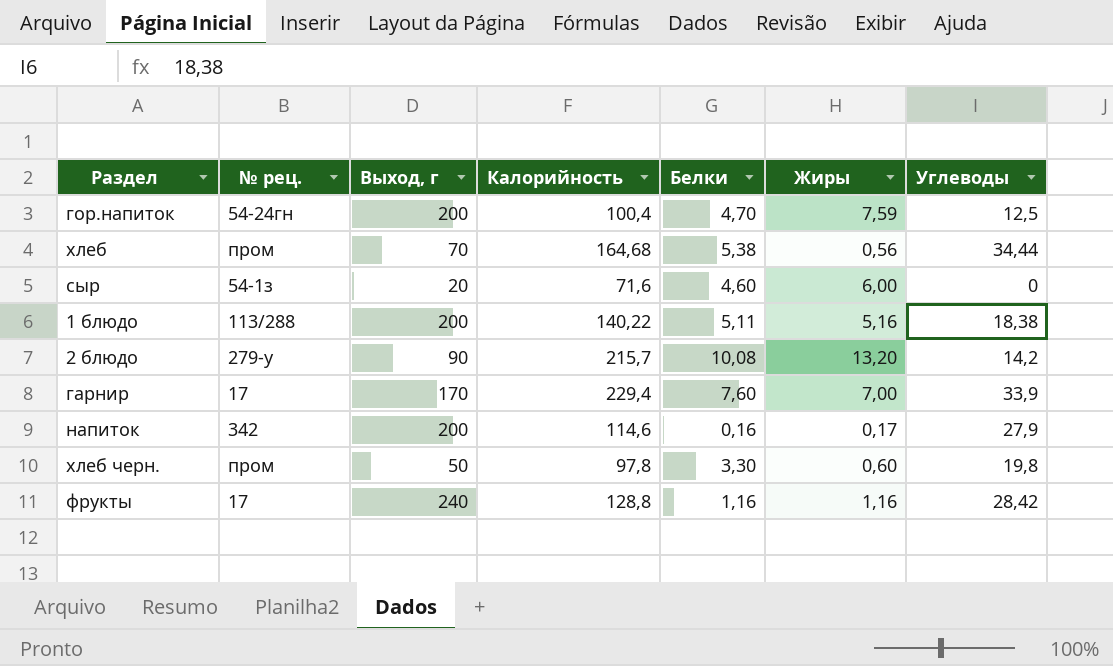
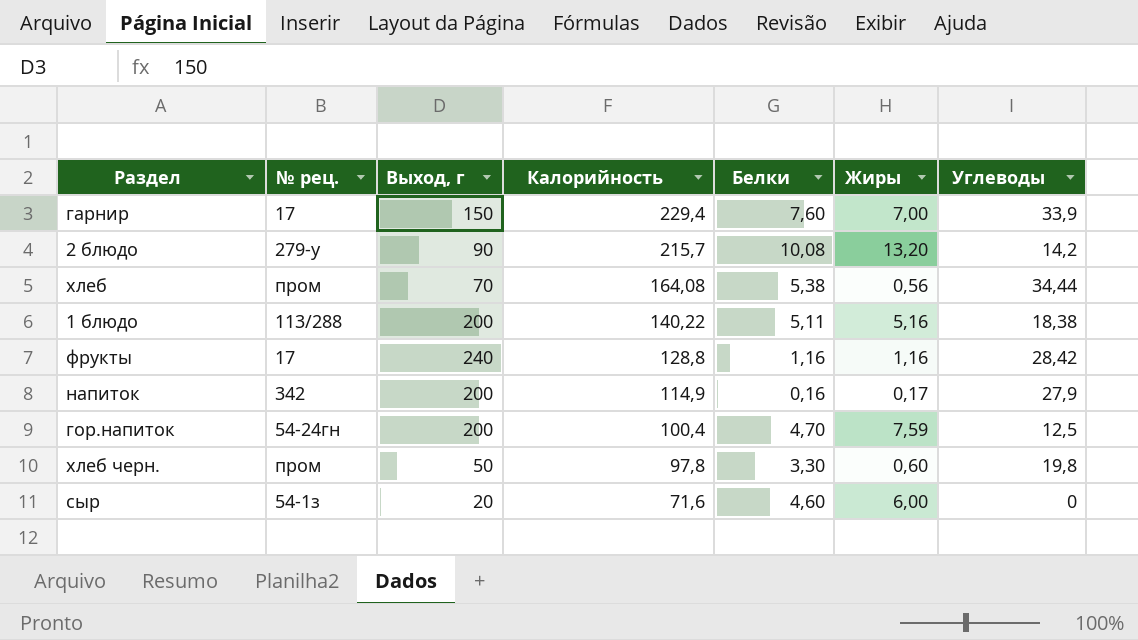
row order: none -> Калорийность descending
гарнир | Выход, г: 170 -> 150
хлеб | Калорийность: 164,68 -> 164,08
напиток | Калорийность: 114,6 -> 114,9

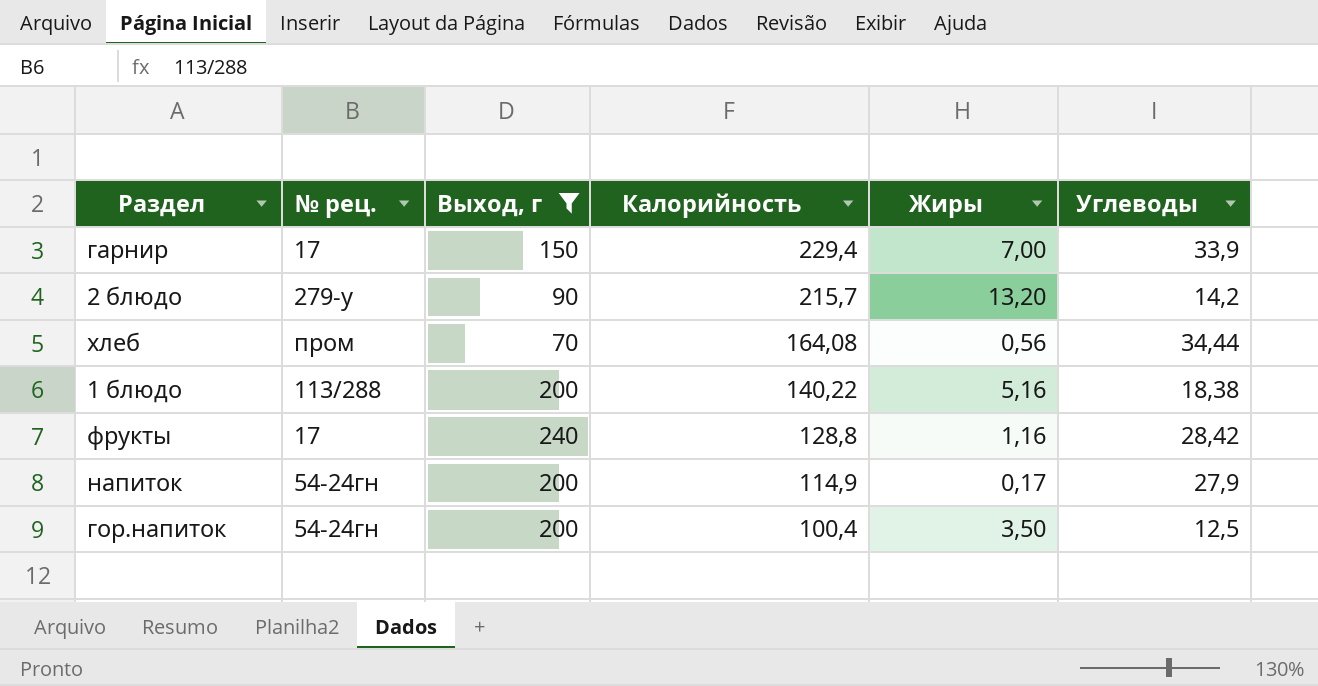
filter: none -> Выход, г >= 70
column Белки | position: 5 -> none
напиток | № рец.: 342 -> 54-24гн
гор.напиток | Жиры: 7,59 -> 3,50

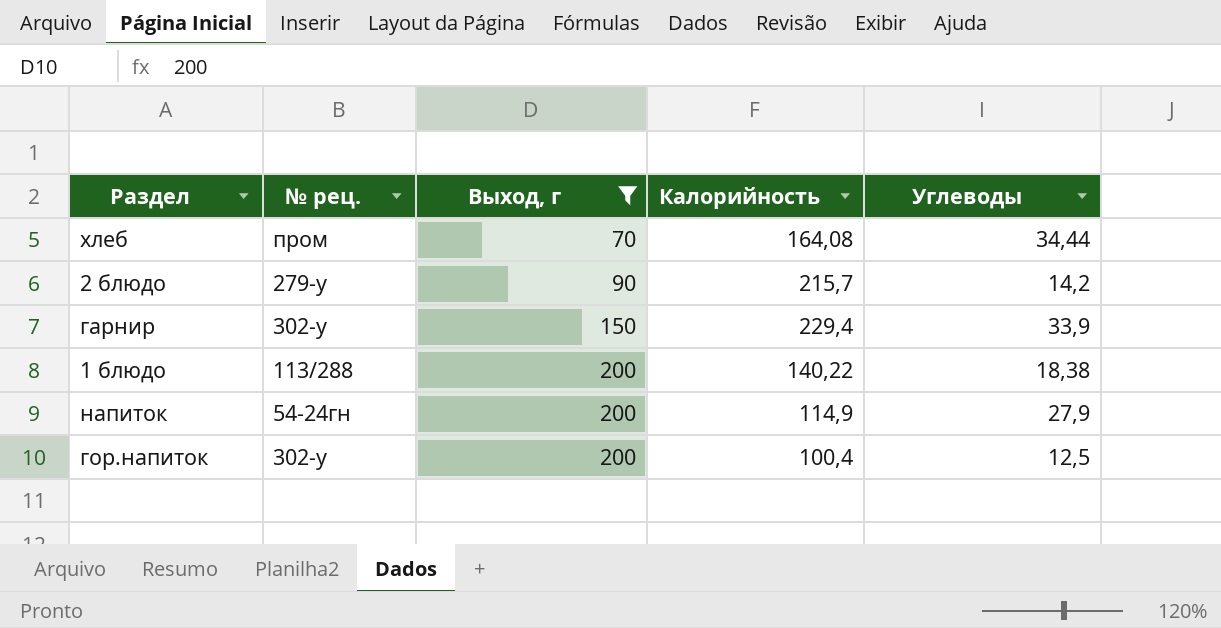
row order: Калорийность descending -> Выход, г ascending
column Жиры | position: 5 -> none
row фрукты: 17 | 240 | 128,8 | 1,16 | 28,42 -> none
гарнир | № рец.: 17 -> 302-у
гор.напиток | № рец.: 54-24гн -> 302-у

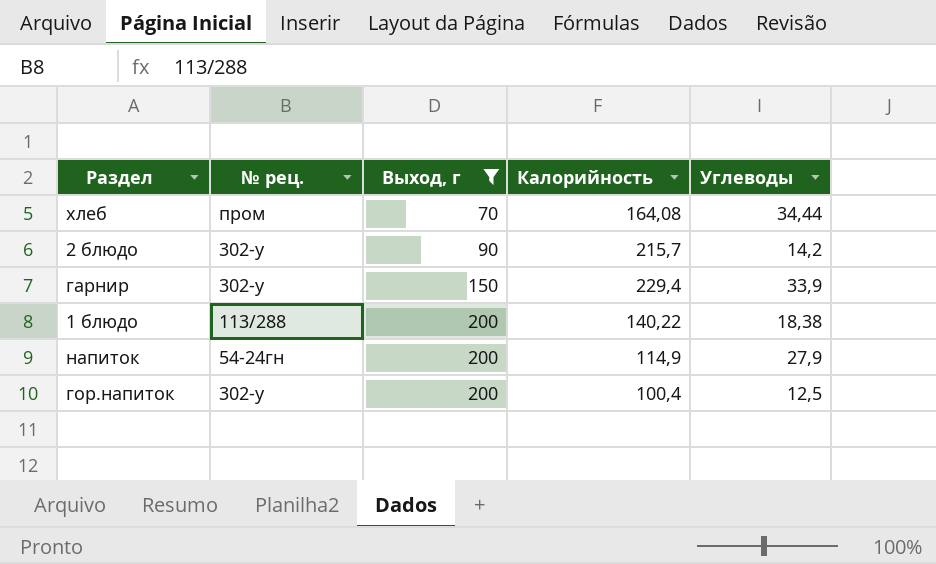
2 блюдо | № рец.: 279-у -> 302-у

